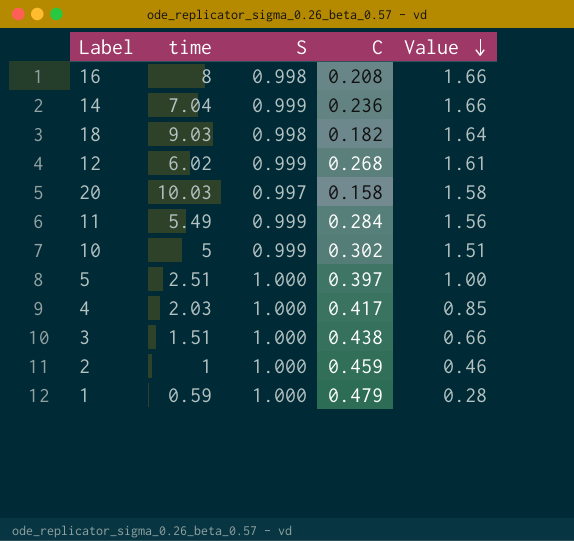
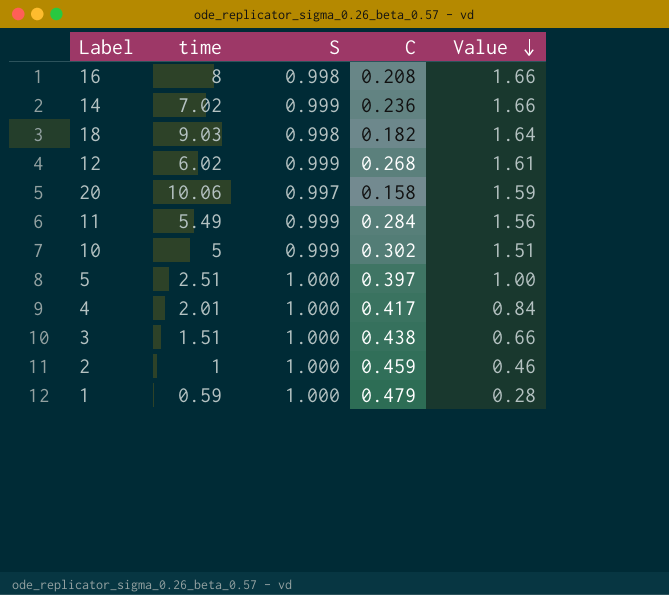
14 | time: 7.04 -> 7.02
20 | time: 10.03 -> 10.06
20 | Value: 1.58 -> 1.59
4 | time: 2.03 -> 2.01
4 | Value: 0.85 -> 0.84

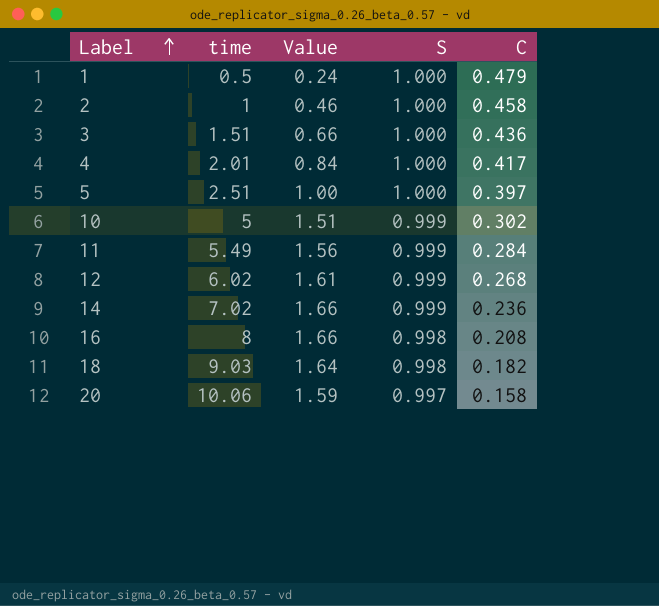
row order: Value descending -> Label ascending
column Value | position: 5 -> 3
1 | time: 0.59 -> 0.5
1 | Value: 0.28 -> 0.24
2 | C: 0.459 -> 0.458
3 | C: 0.438 -> 0.436

